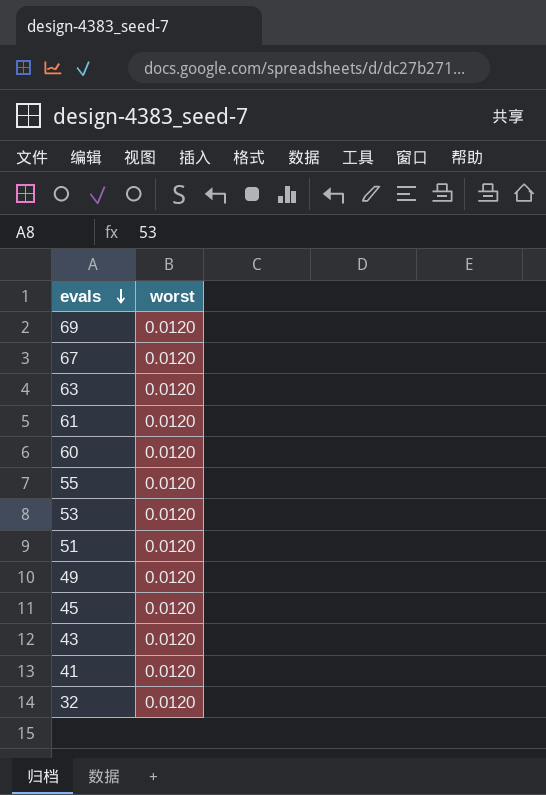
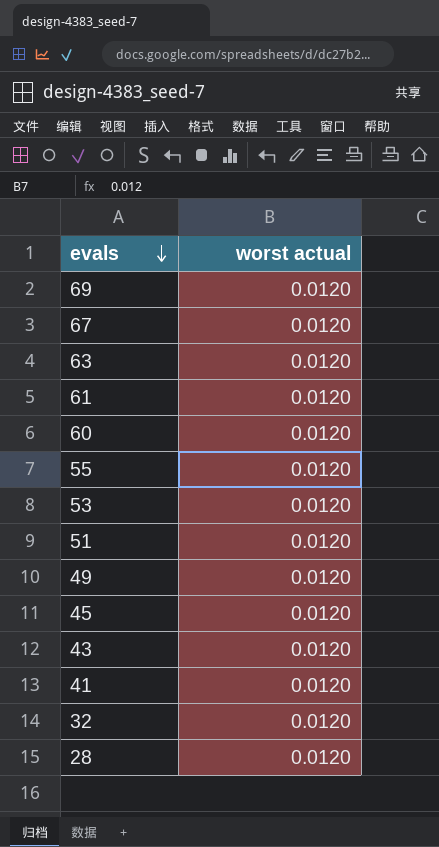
column name: worst -> worst actual
row 28: none -> 0.0120

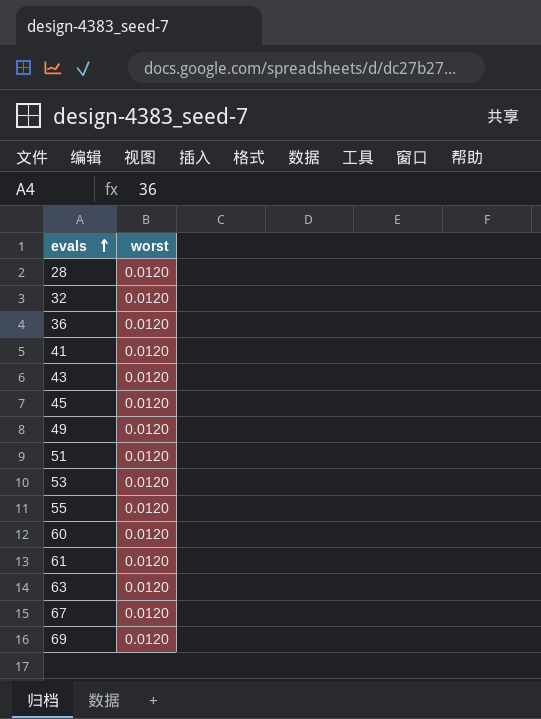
row order: evals descending -> evals ascending
column name: worst actual -> worst
row 36: none -> 0.0120

